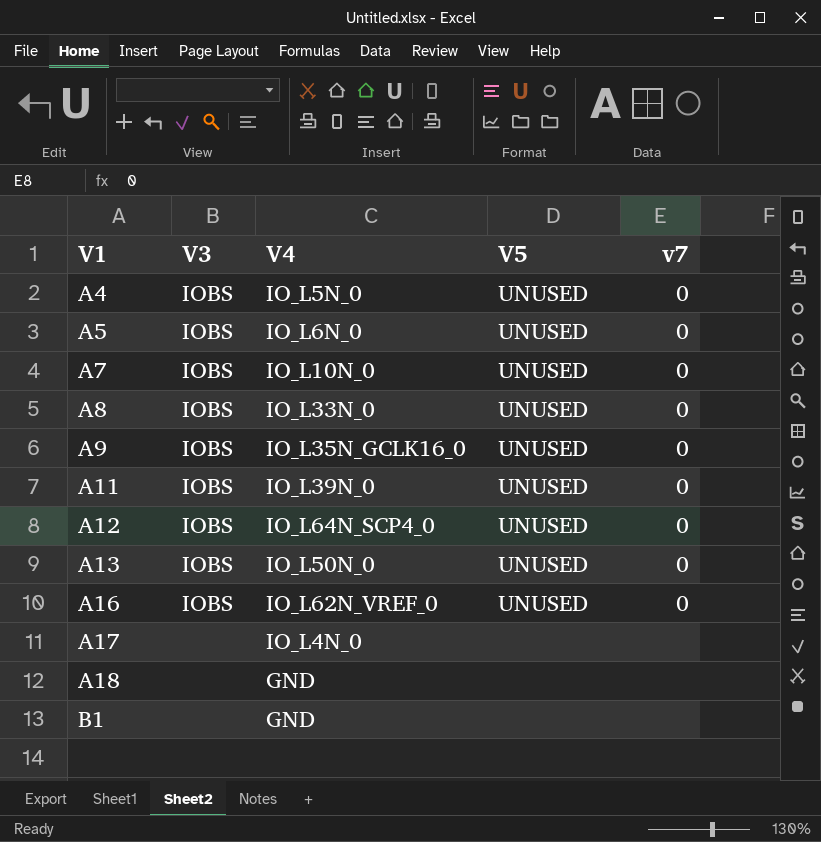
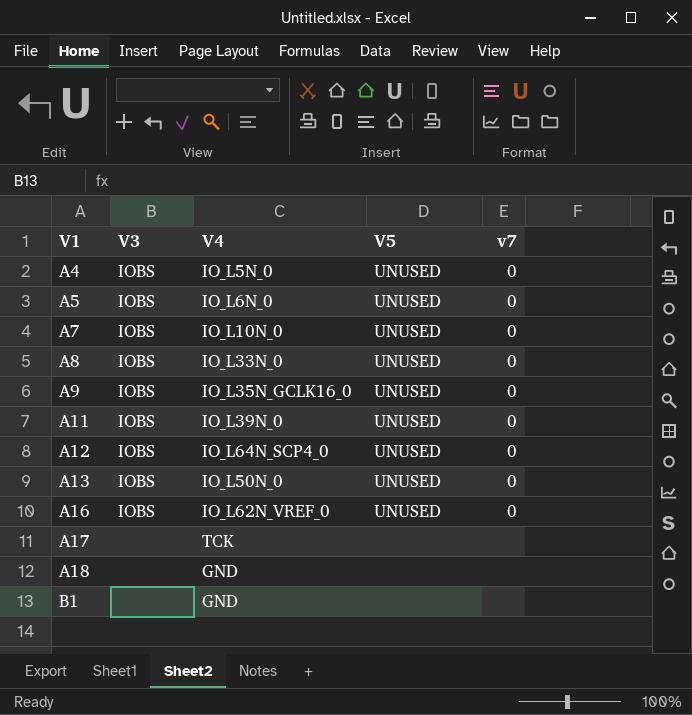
A17 | V4: IO_L4N_0 -> TCK

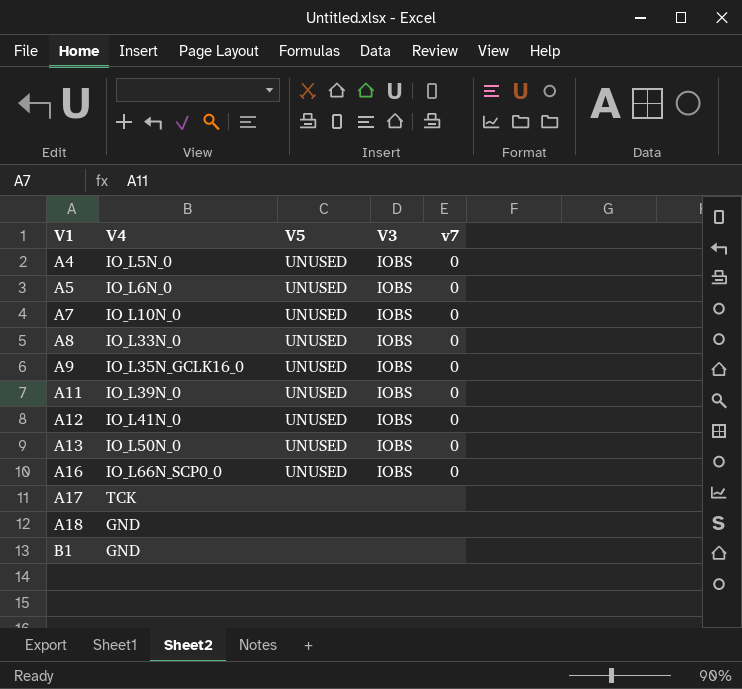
column V3 | position: 2 -> 4
A12 | V4: IO_L64N_SCP4_0 -> IO_L41N_0
A16 | V4: IO_L62N_VREF_0 -> IO_L66N_SCP0_0

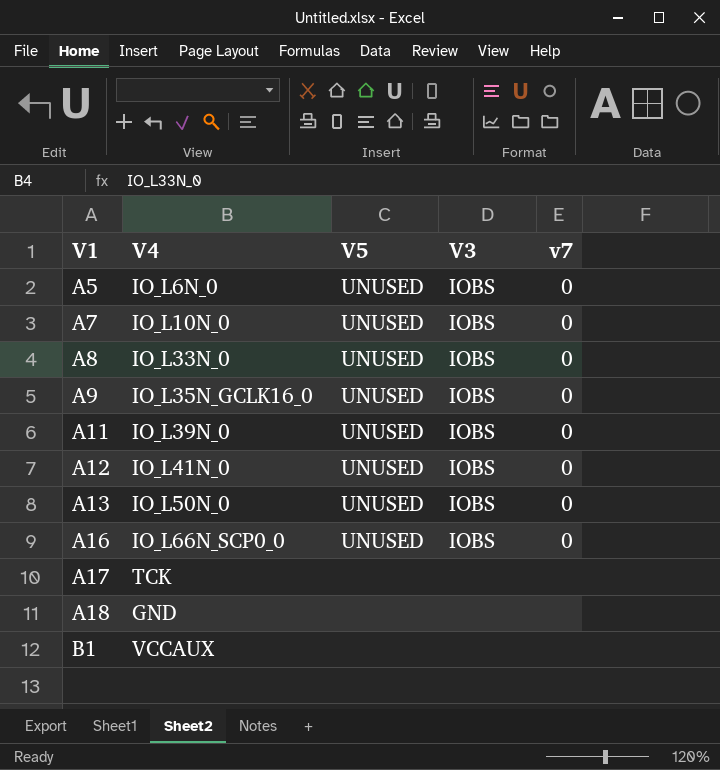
row A4: IO_L5N_0 | UNUSED | IOBS | 0 -> none
B1 | V4: GND -> VCCAUX

